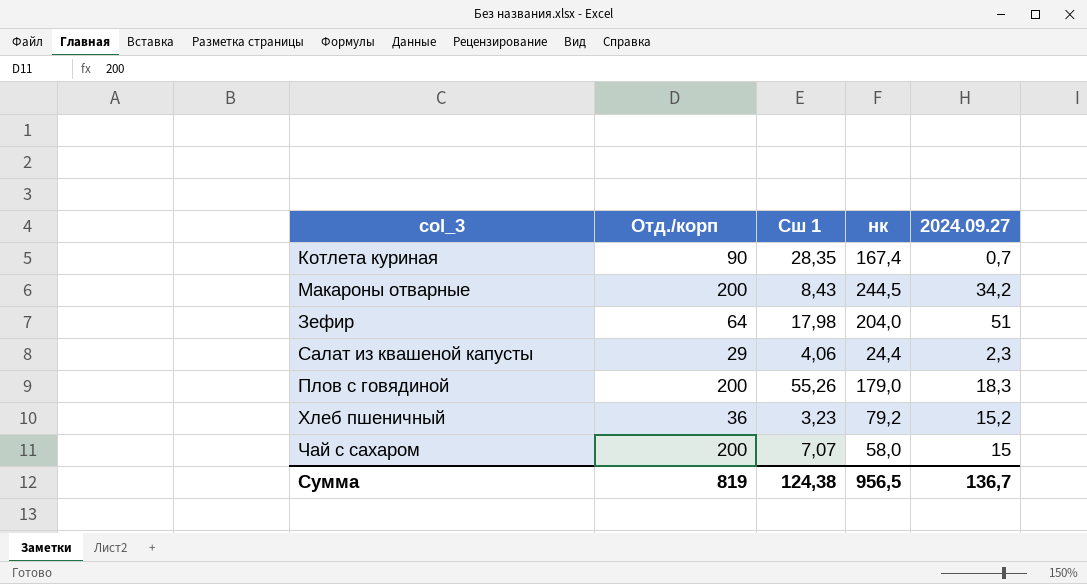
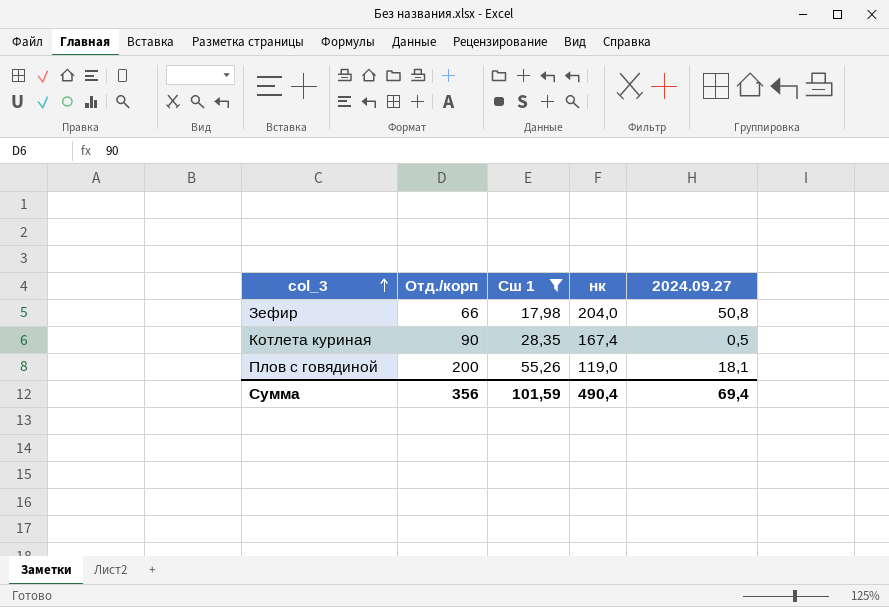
filter: none -> Сш 1 >= 17,98
row order: none -> col_3 ascending
Зефир | Отд./корп: 64 -> 66
Зефир | 2024.09.27: 51 -> 50,8
Котлета куриная | 2024.09.27: 0,7 -> 0,5
Плов с говядиной | нк: 179,0 -> 119,0
Плов с говядиной | 2024.09.27: 18,3 -> 18,1
Сумма | Отд./корп: 819 -> 356
Сумма | Сш 1: 124,38 -> 101,59
Сумма | нк: 956,5 -> 490,4
Сумма | 2024.09.27: 136,7 -> 69,4

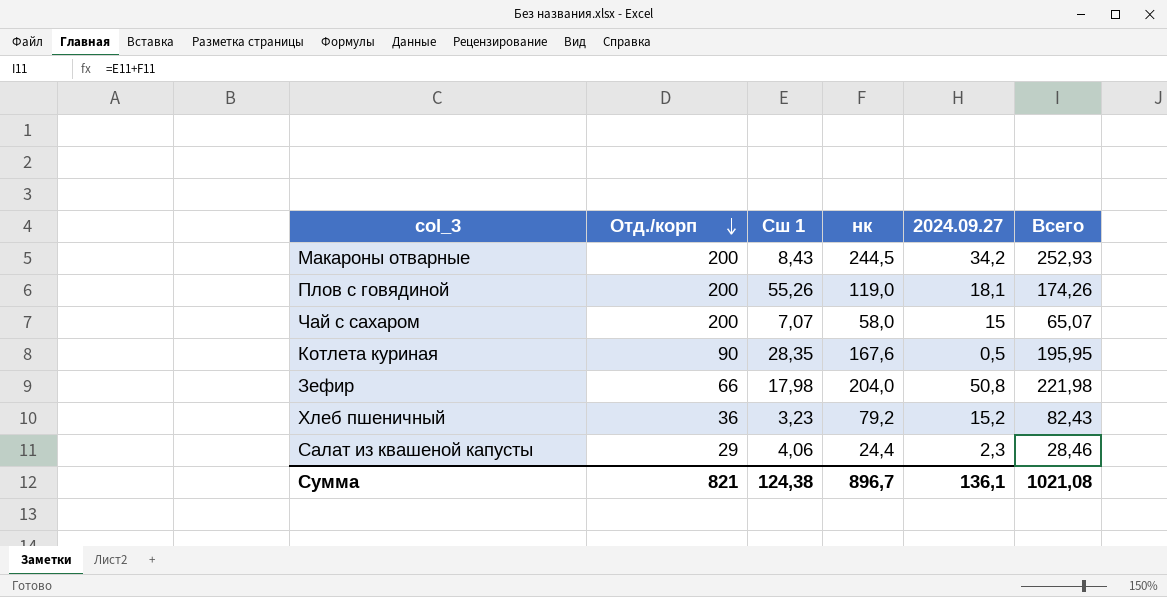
filter: Сш 1 >= 17,98 -> none
row order: col_3 ascending -> Отд./корп descending
column Всего | formula: none -> [Сш 1] + [нк]
Котлета куриная | нк: 167,4 -> 167,6
Сумма | Отд./корп: 356 -> 821
Сумма | Сш 1: 101,59 -> 124,38
Сумма | нк: 490,4 -> 896,7
Сумма | 2024.09.27: 69,4 -> 136,1

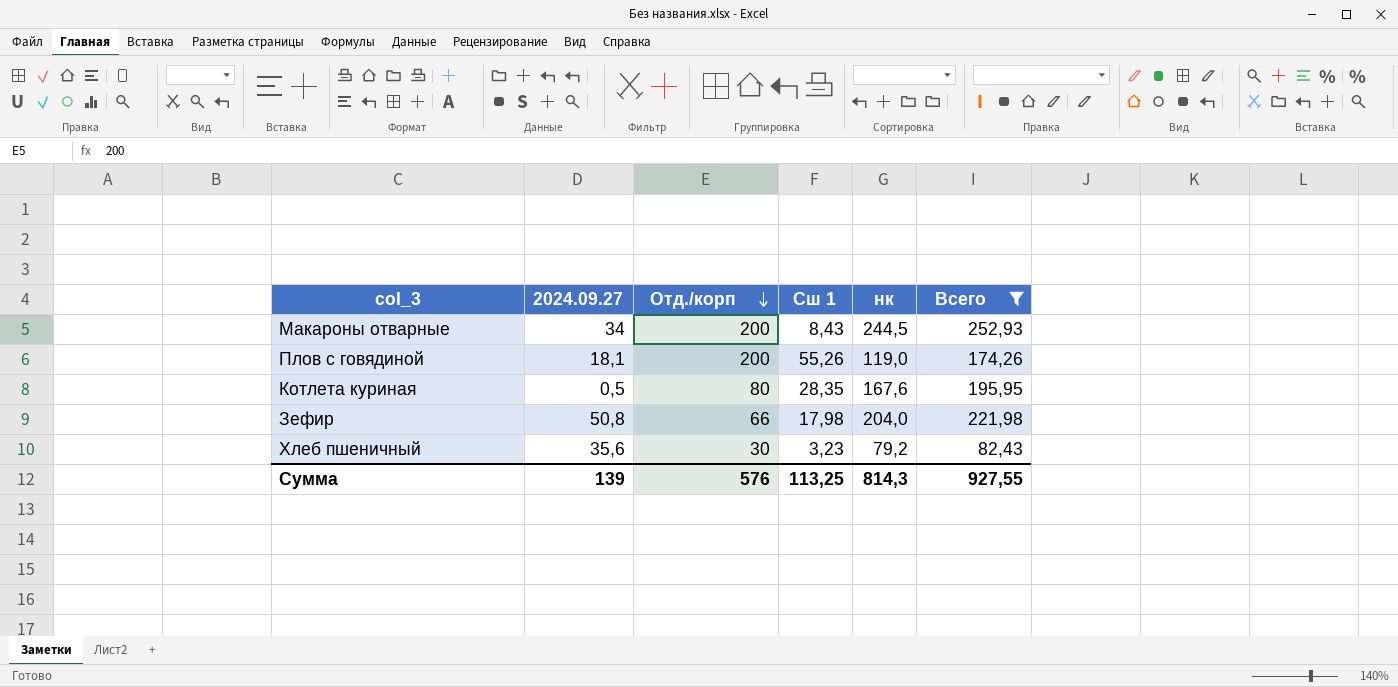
filter: none -> Всего >= 82,43
column 2024.09.27 | position: 5 -> 2
Макароны отварные | 2024.09.27: 34,2 -> 34
Котлета куриная | Отд./корп: 90 -> 80
Хлеб пшеничный | 2024.09.27: 15,2 -> 35,6
Хлеб пшеничный | Отд./корп: 36 -> 30
Сумма | 2024.09.27: 136,1 -> 139
Сумма | Отд./корп: 821 -> 576
Сумма | Сш 1: 124,38 -> 113,25
Сумма | нк: 896,7 -> 814,3
Сумма | Всего: 1021,08 -> 927,55

